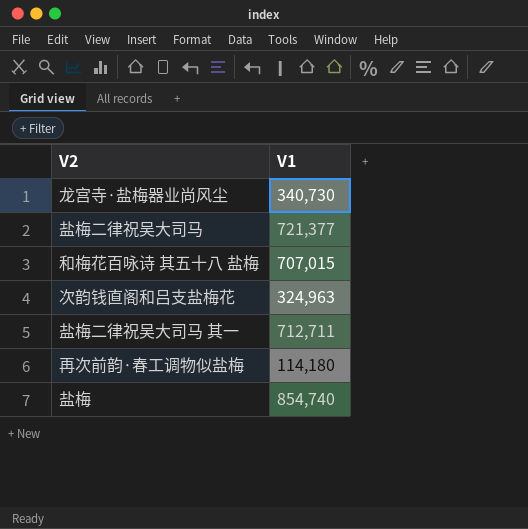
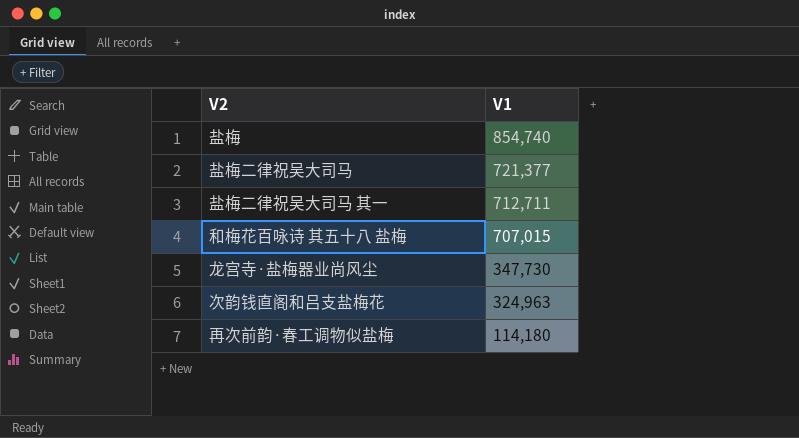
row order: none -> V1 descending
龙宫寺·盐梅器业尚风尘 | V1: 340,730 -> 347,730

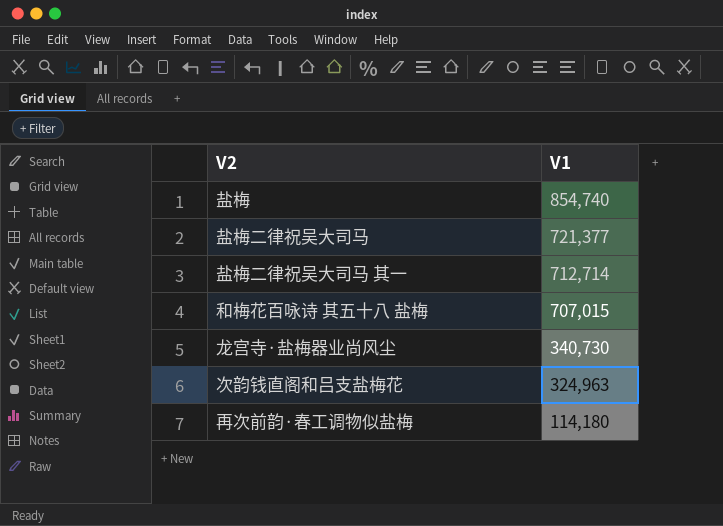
盐梅二律祝吴大司马 其一 | V1: 712,711 -> 712,714
龙宫寺·盐梅器业尚风尘 | V1: 347,730 -> 340,730

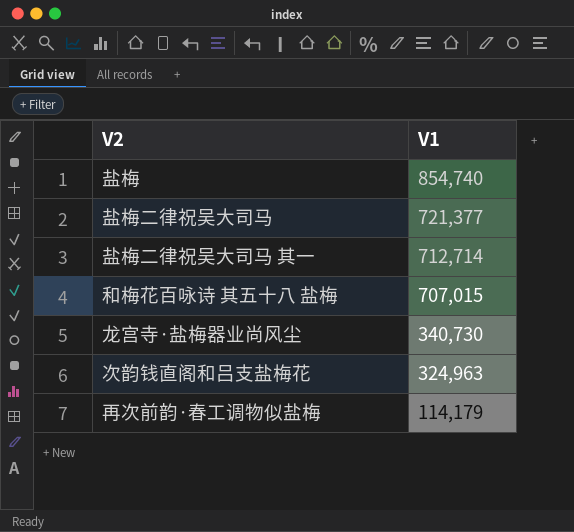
再次前韵·春工调物似盐梅 | V1: 114,180 -> 114,179

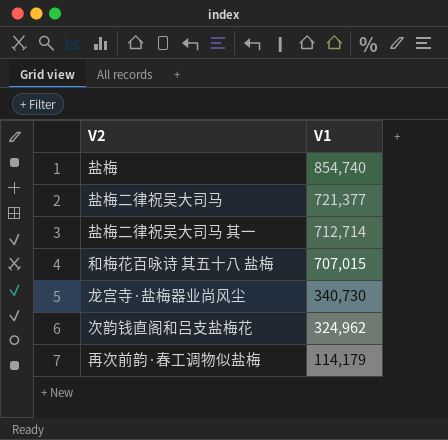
次韵钱直阁和吕支盐梅花 | V1: 324,963 -> 324,962

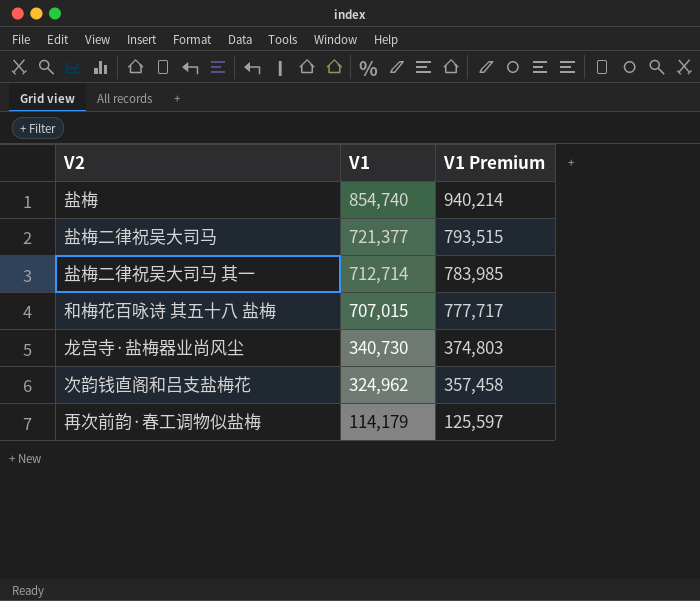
column V1 Premium | formula: none -> [V1] * 1.1

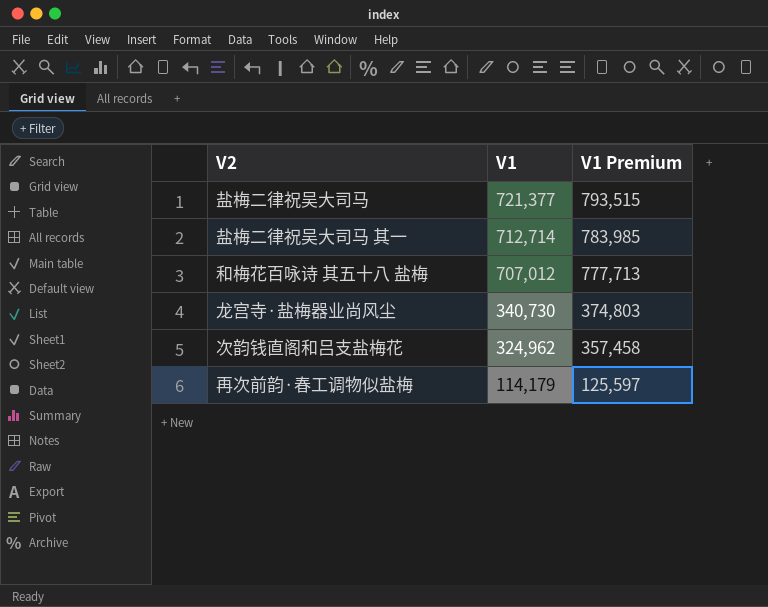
row 盐梅: 854,740 | 940,214 -> none
和梅花百咏诗 其五十八 盐梅 | V1: 707,015 -> 707,012
和梅花百咏诗 其五十八 盐梅 | V1 Premium: 777,717 -> 777,713

